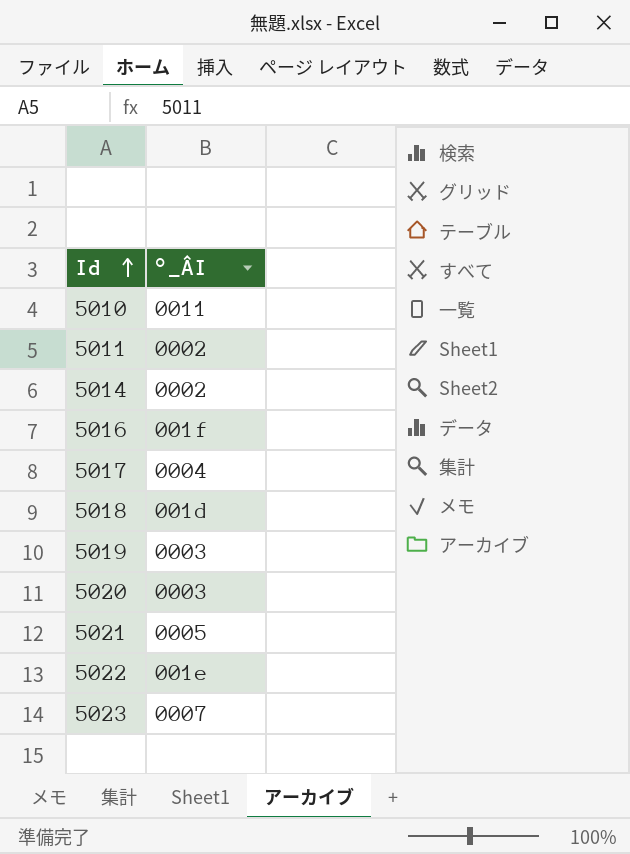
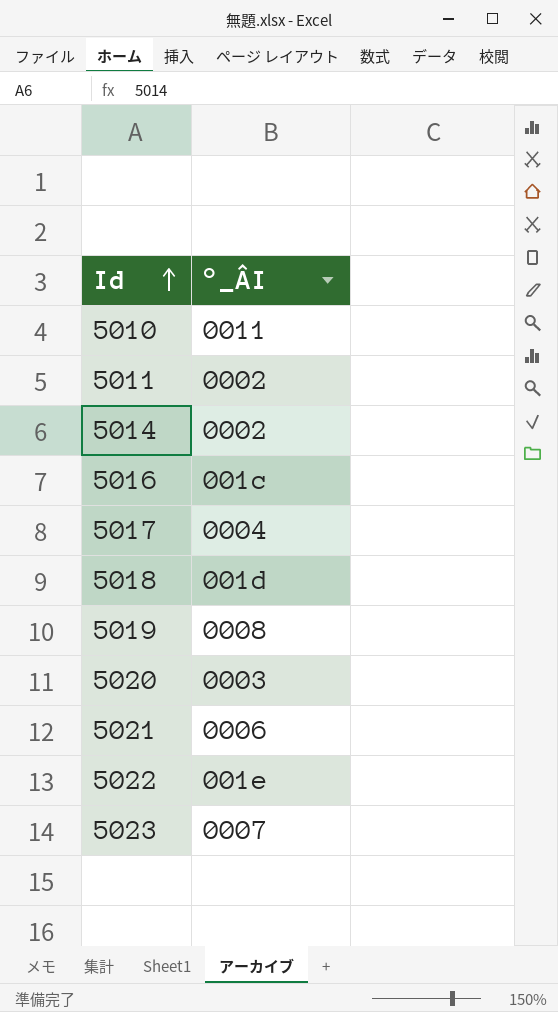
5016 | °_ÂI: 001f -> 001c
5019 | °_ÂI: 0003 -> 0008
5021 | °_ÂI: 0005 -> 0006

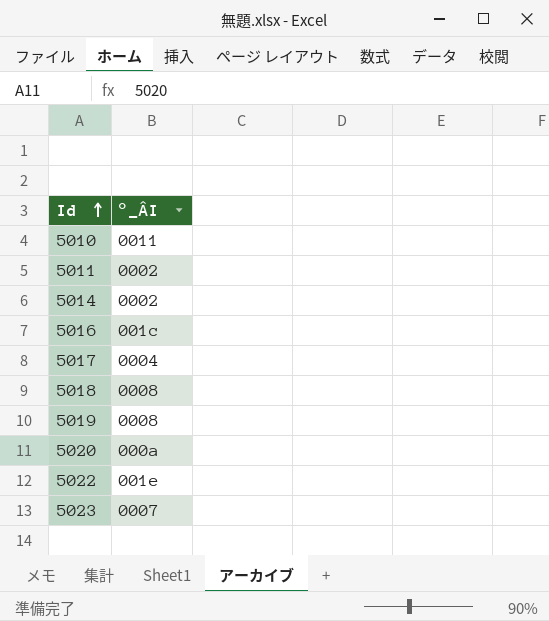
row 5021: 0006 -> none
5018 | °_ÂI: 001d -> 0008
5020 | °_ÂI: 0003 -> 000a

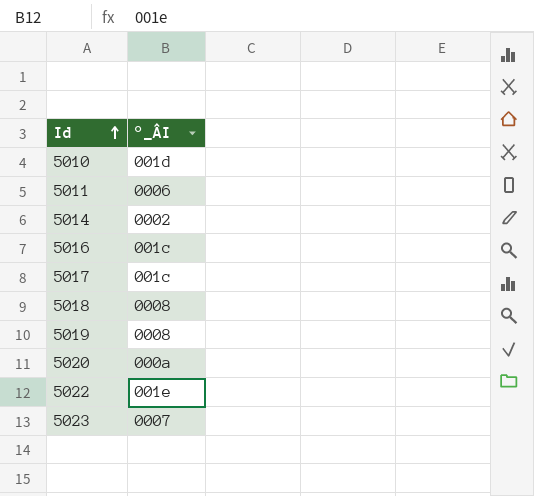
5010 | °_ÂI: 0011 -> 001d
5011 | °_ÂI: 0002 -> 0006
5017 | °_ÂI: 0004 -> 001c

